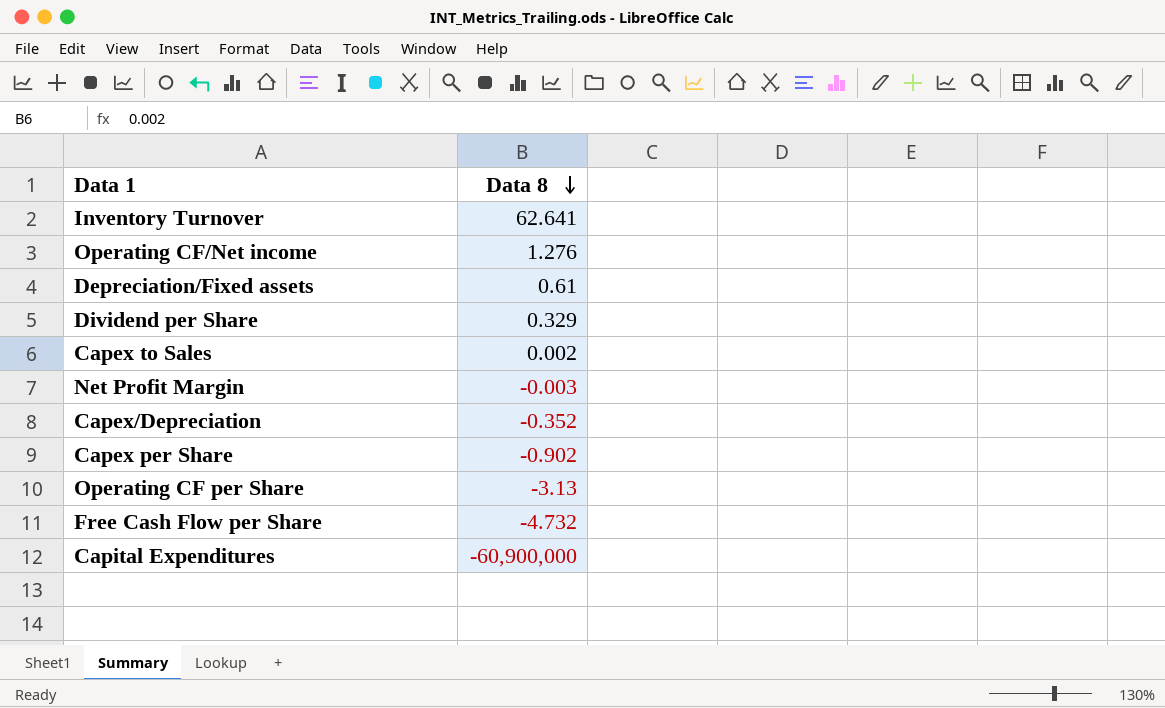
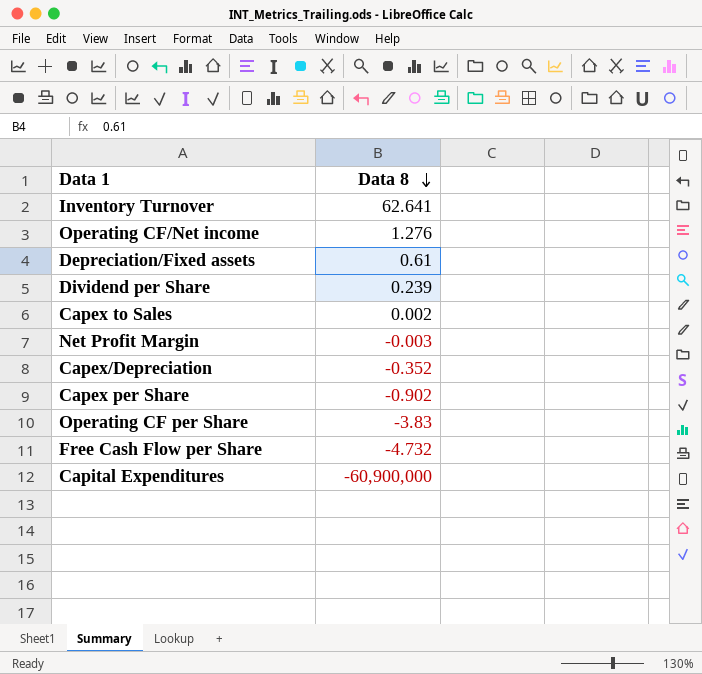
Dividend per Share | Data 8: 0.329 -> 0.239
Operating CF per Share | Data 8: -3.13 -> -3.83

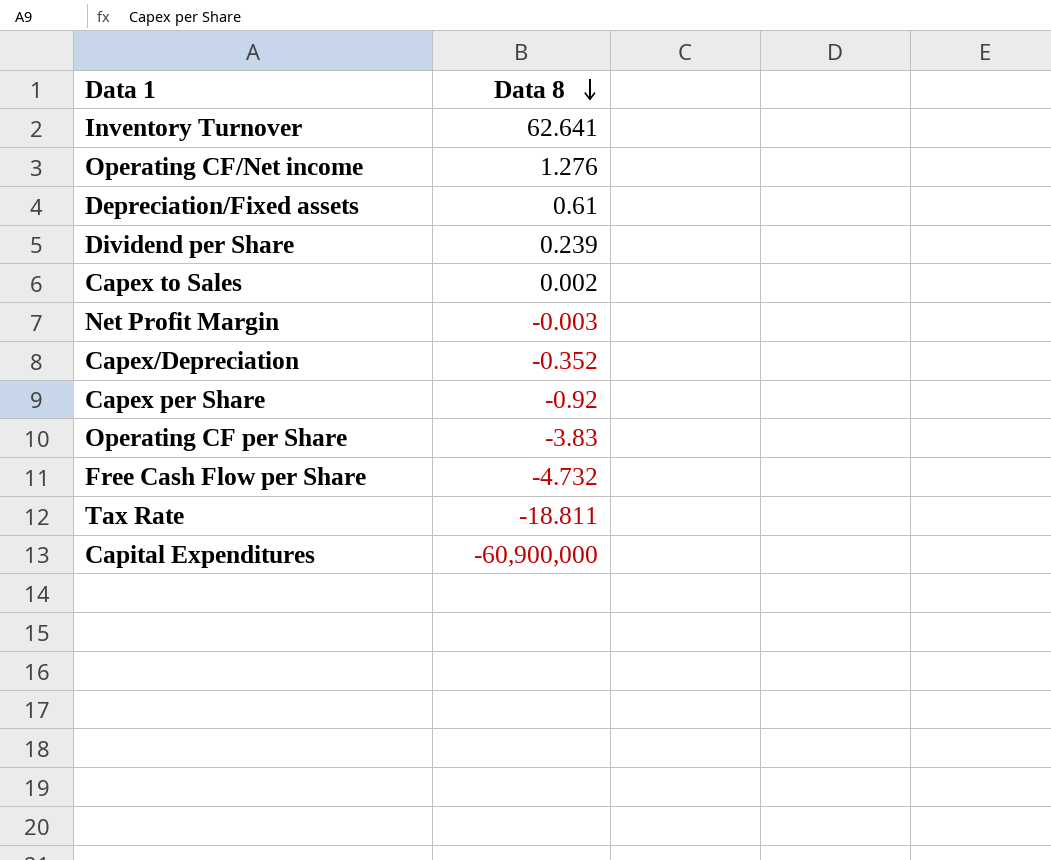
Capex per Share | Data 8: -0.902 -> -0.92
row Tax Rate: none -> -18.811

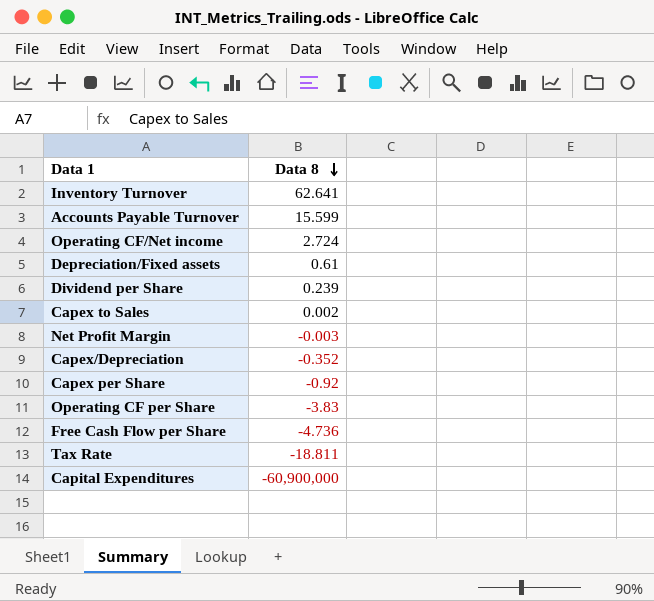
row Accounts Payable Turnover: none -> 15.599
Operating CF/Net income | Data 8: 1.276 -> 2.724
Free Cash Flow per Share | Data 8: -4.732 -> -4.736

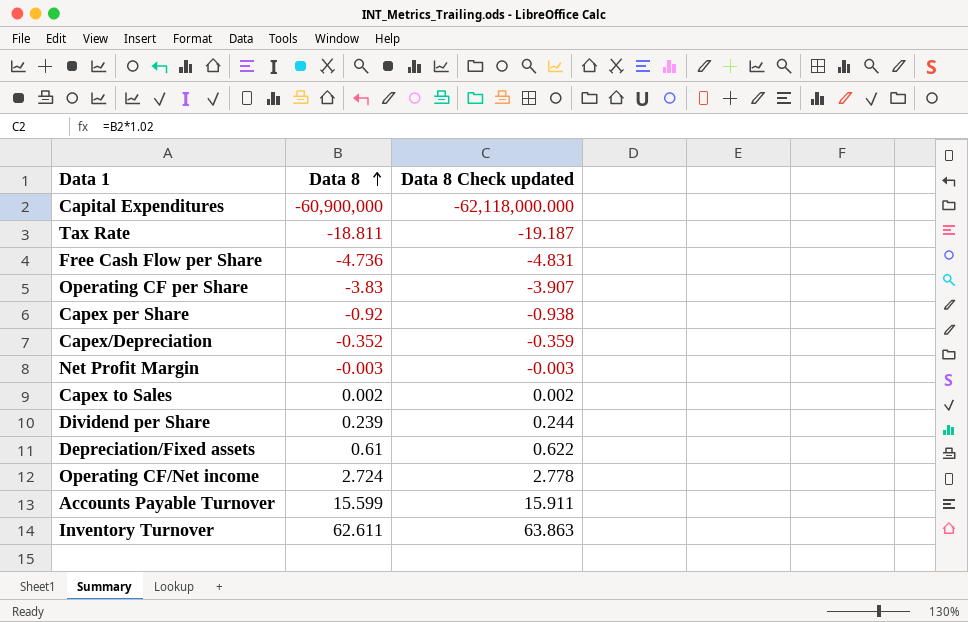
row order: Data 8 descending -> Data 8 ascending
column Data 8 Check updated | formula: none -> [Data 8] * 1.02
Inventory Turnover | Data 8: 62.641 -> 62.611

